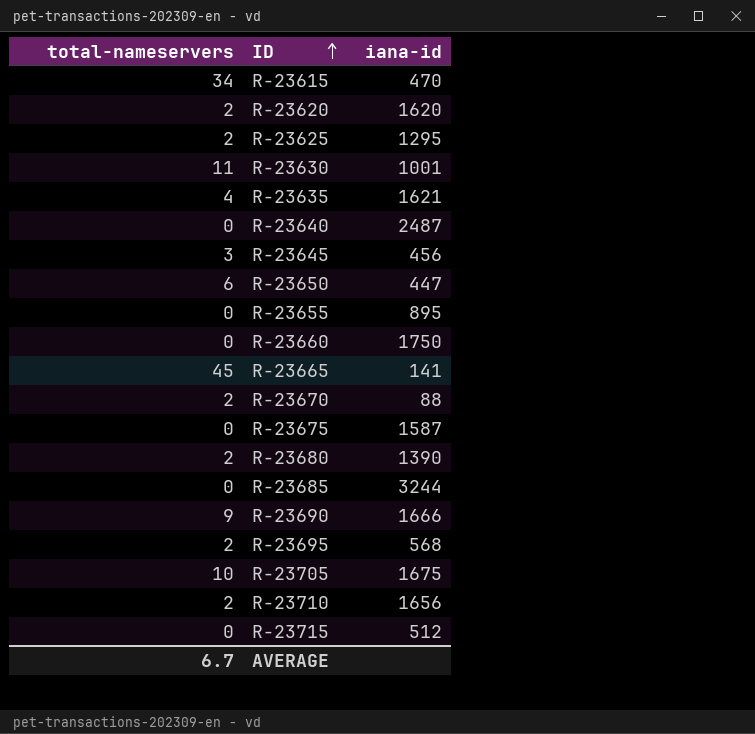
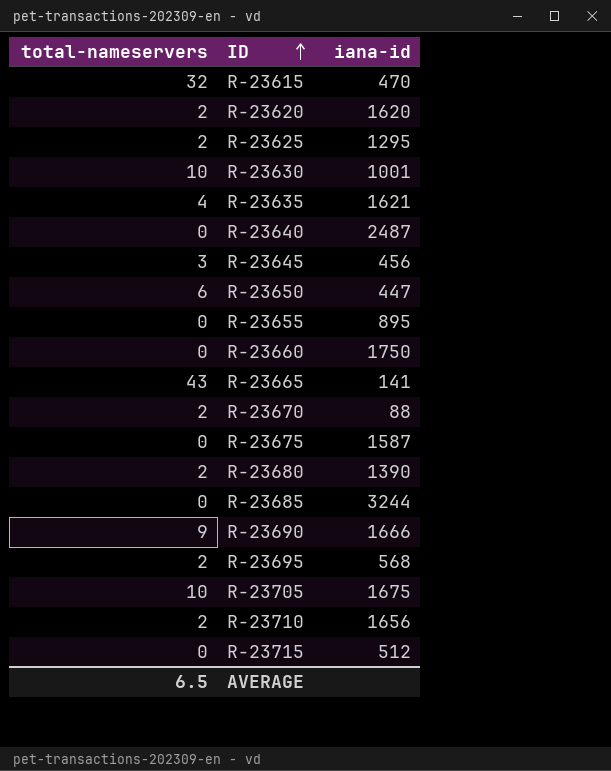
R-23615 | total-nameservers: 34 -> 32
R-23630 | total-nameservers: 11 -> 10
R-23665 | total-nameservers: 45 -> 43
AVERAGE | total-nameservers: 6.7 -> 6.5

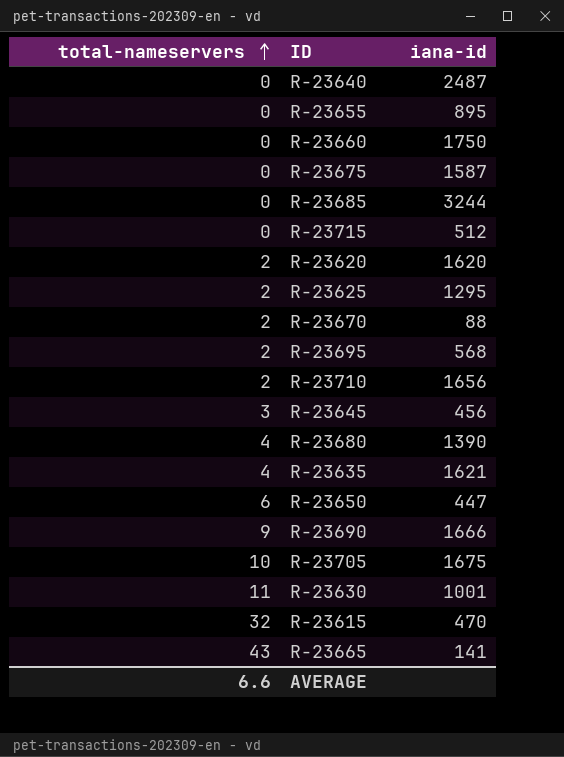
row order: ID ascending -> total-nameservers ascending
R-23680 | total-nameservers: 2 -> 4
R-23630 | total-nameservers: 10 -> 11
AVERAGE | total-nameservers: 6.5 -> 6.6

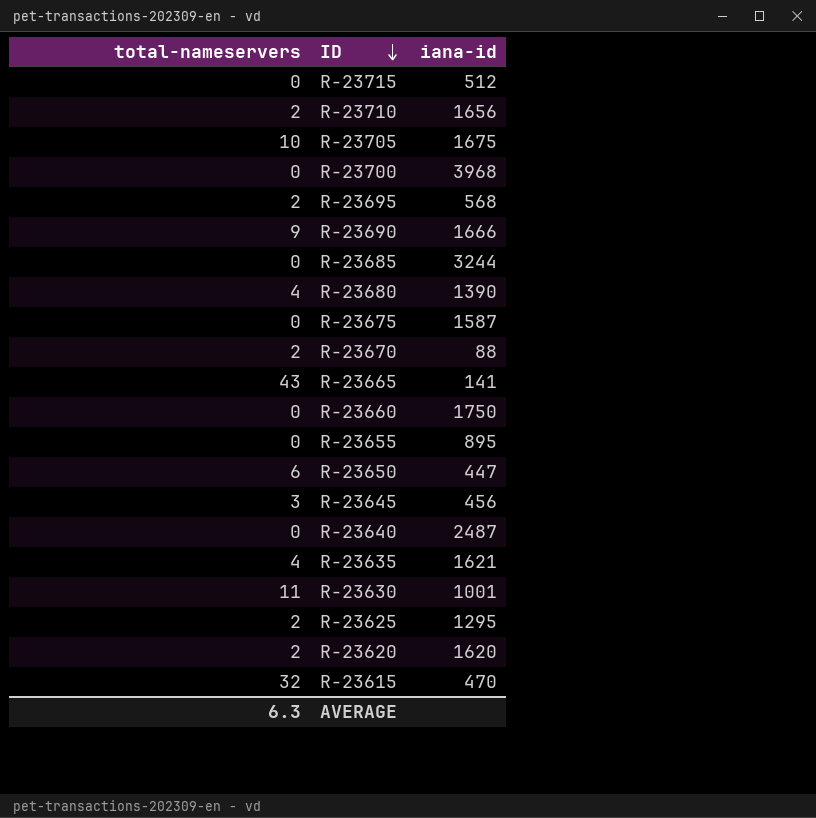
row order: total-nameservers ascending -> ID descending
row R-23700: none -> 0 | 3968
AVERAGE | total-nameservers: 6.6 -> 6.3

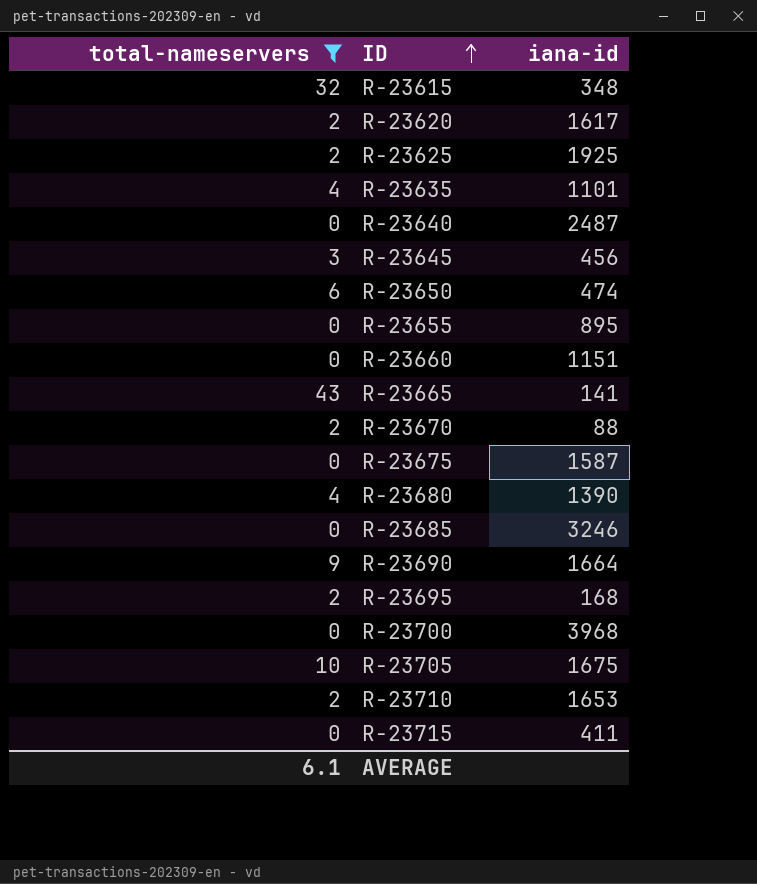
filter: none -> total-nameservers != 11
row order: ID descending -> ID ascending
R-23615 | iana-id: 470 -> 348
R-23620 | iana-id: 1620 -> 1617
R-23625 | iana-id: 1295 -> 1925
R-23635 | iana-id: 1621 -> 1101
R-23650 | iana-id: 447 -> 474
R-23660 | iana-id: 1750 -> 1151
R-23685 | iana-id: 3244 -> 3246
R-23690 | iana-id: 1666 -> 1664
R-23695 | iana-id: 568 -> 168
R-23710 | iana-id: 1656 -> 1653
R-23715 | iana-id: 512 -> 411
AVERAGE | total-nameservers: 6.3 -> 6.1

